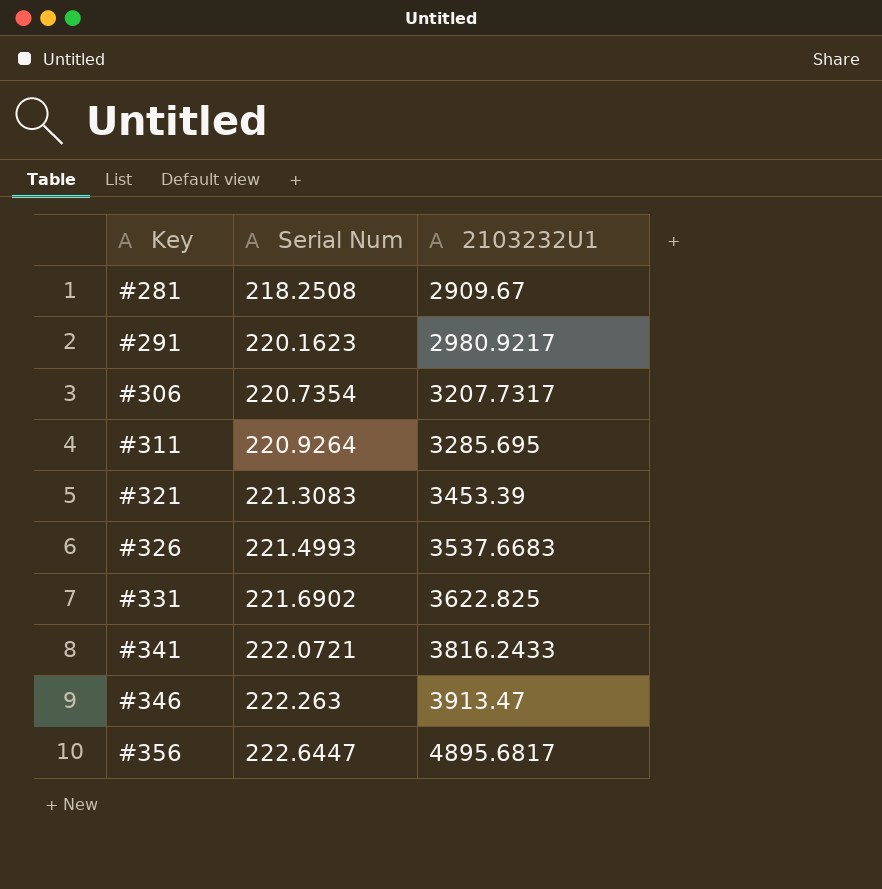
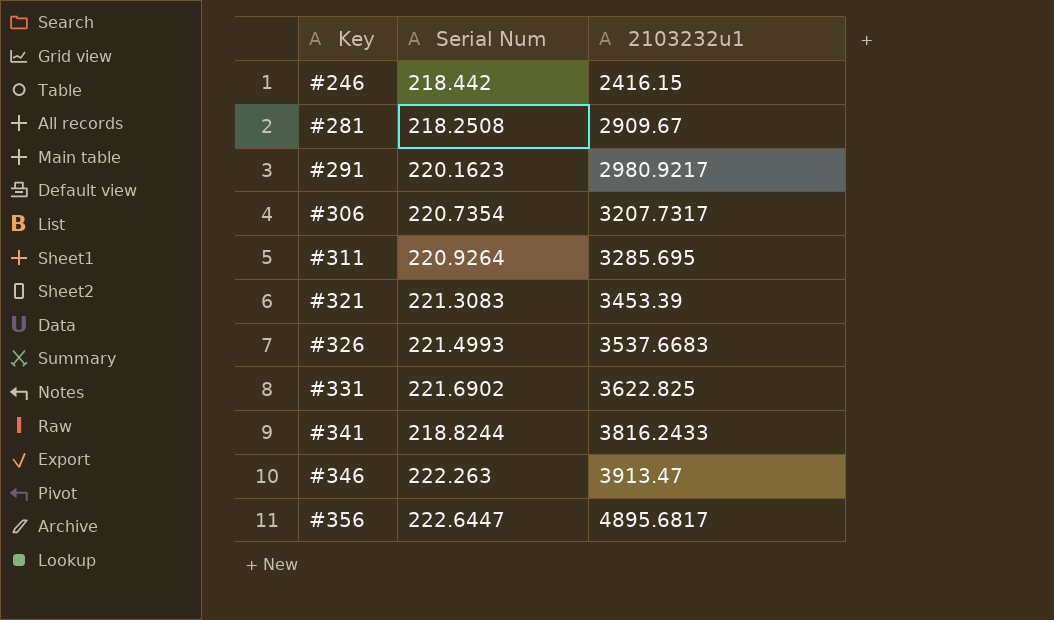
column name: 2103232U1 -> 2103232u1
row #246: none -> 218.442 | 2416.15
#341 | Serial Num: 222.0721 -> 218.8244

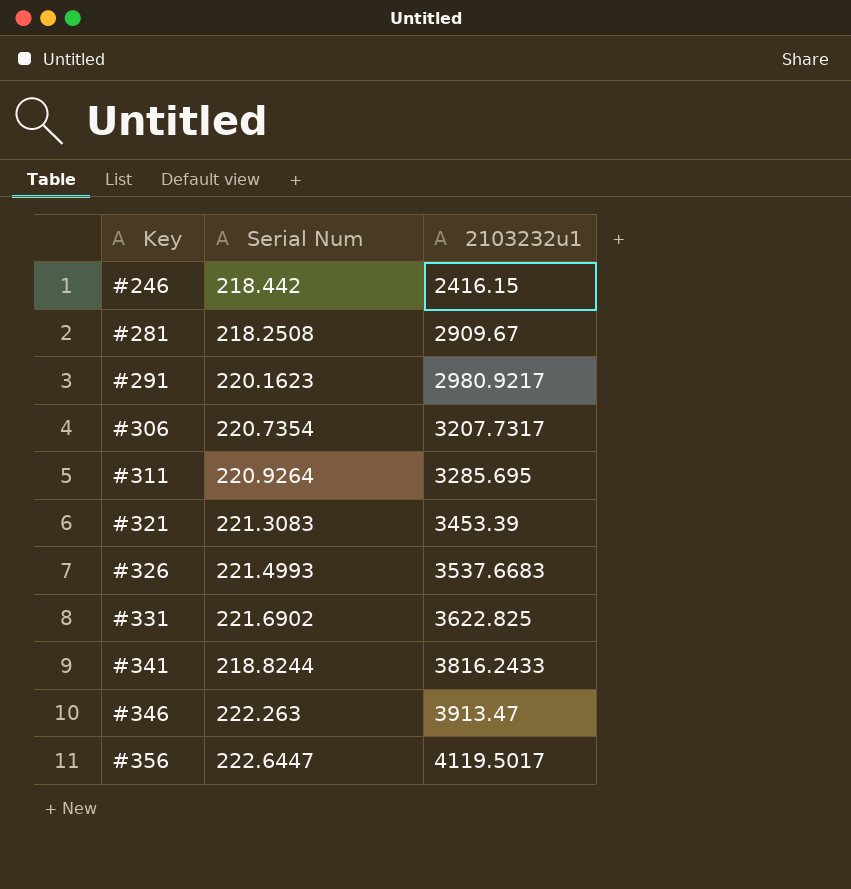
#356 | 2103232u1: 4895.6817 -> 4119.5017

